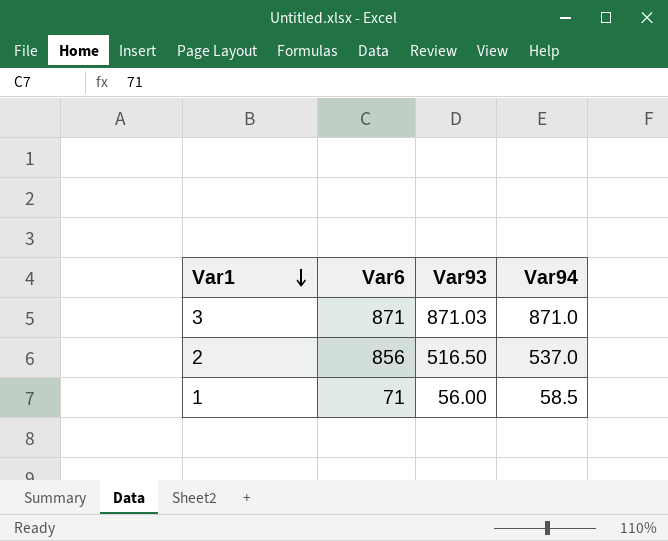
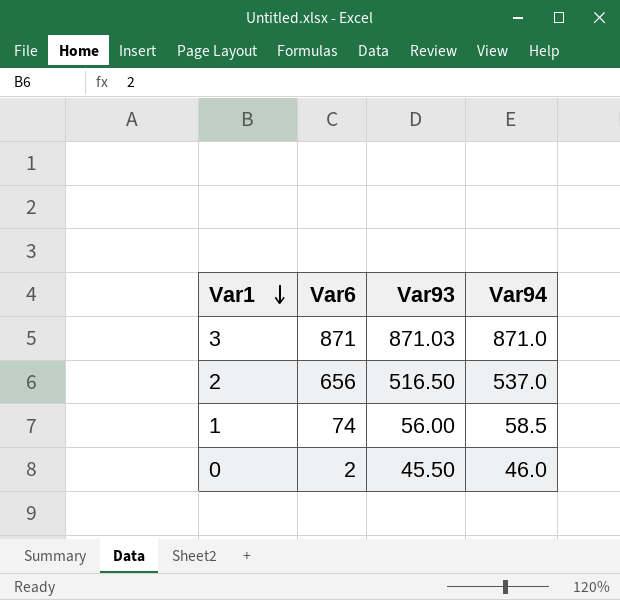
2 | Var6: 856 -> 656
1 | Var6: 71 -> 74
row 0: none -> 2 | 45.50 | 46.0

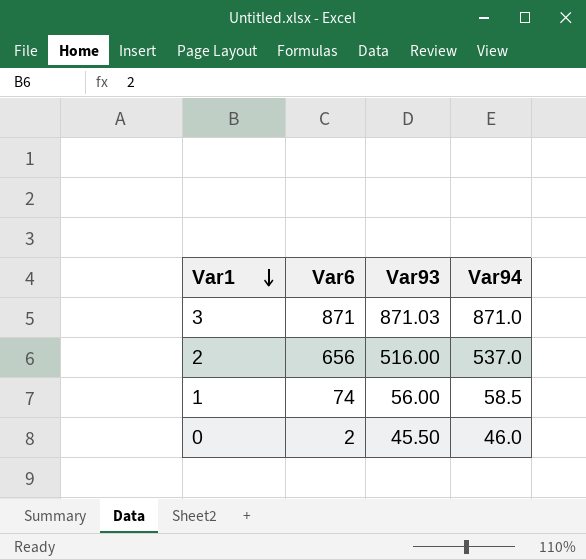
2 | Var93: 516.50 -> 516.00

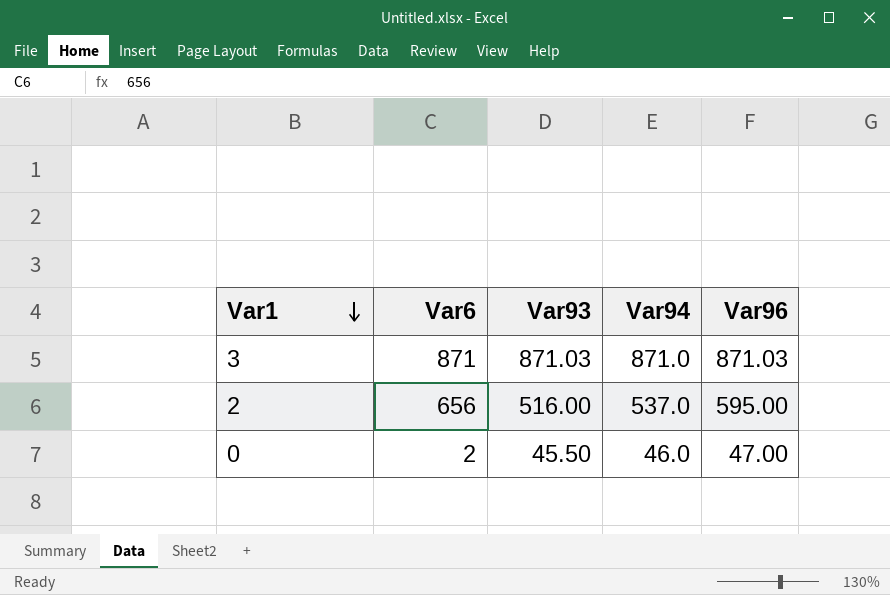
column Var96 | position: none -> 5
row 1: 74 | 56.00 | 58.5 -> none

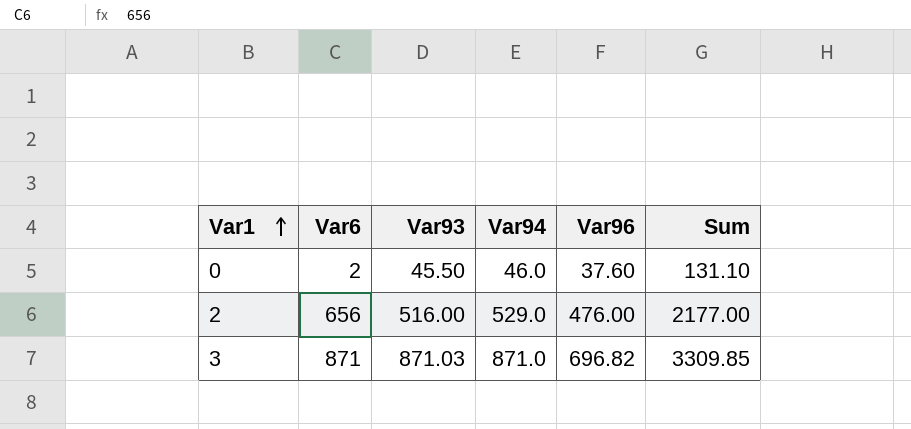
row order: Var1 descending -> Var1 ascending
column Sum | formula: none -> [Var6] + [Var93] + [Var94] + [Var96]
0 | Var96: 47.00 -> 37.60
2 | Var94: 537.0 -> 529.0
2 | Var96: 595.00 -> 476.00
3 | Var96: 871.03 -> 696.82

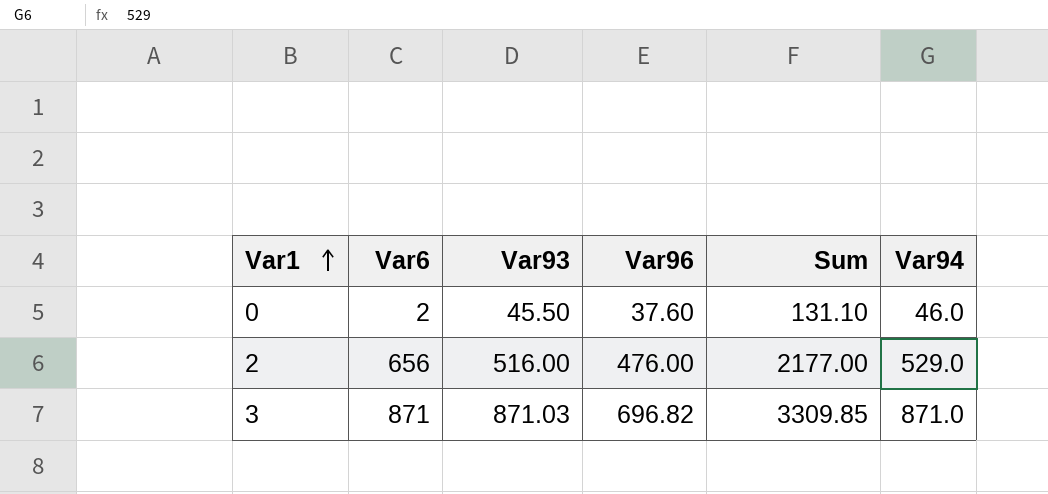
column Var94 | position: 4 -> 6

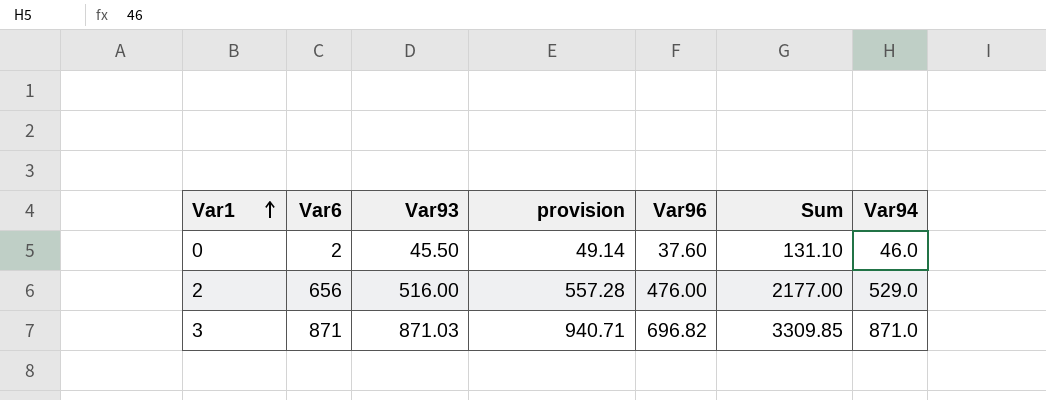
column provision | formula: none -> [Var93] * 1.08

